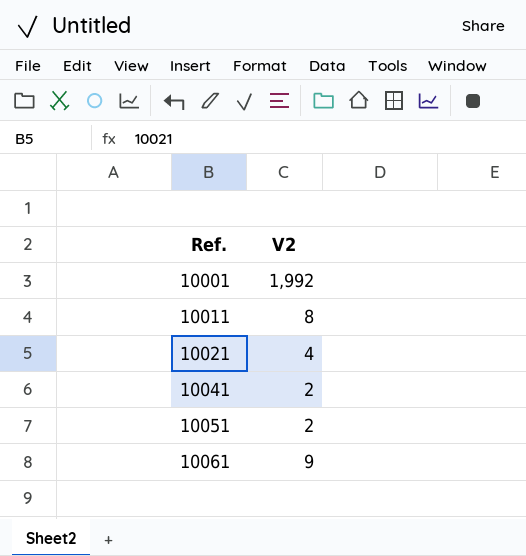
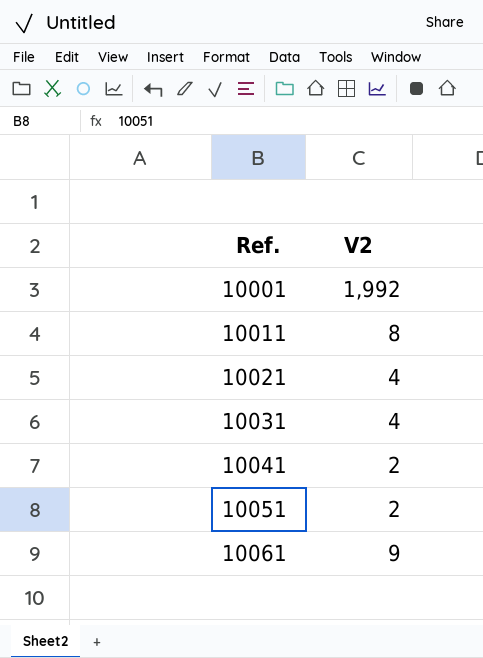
row 10031: none -> 4

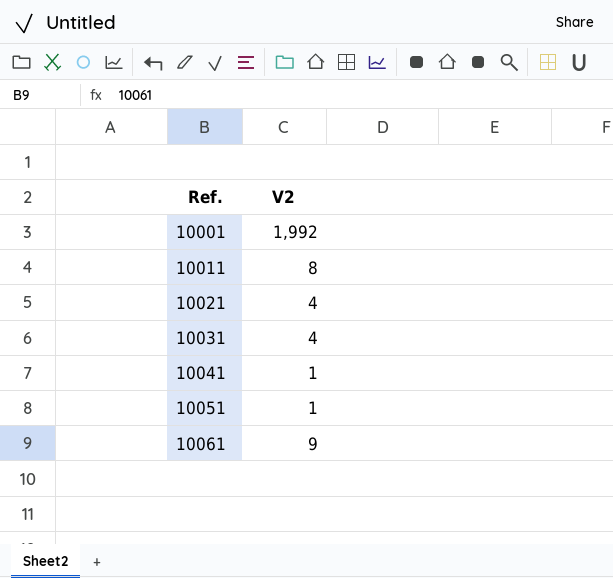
10041 | V2: 2 -> 1
10051 | V2: 2 -> 1

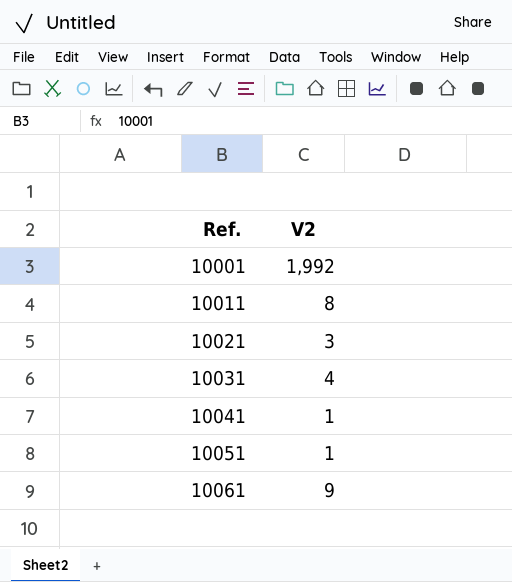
10021 | V2: 4 -> 3

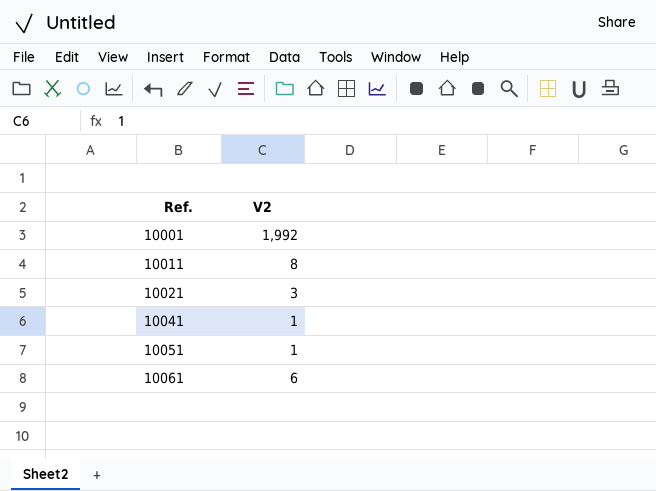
row 10031: 4 -> none
10061 | V2: 9 -> 6

